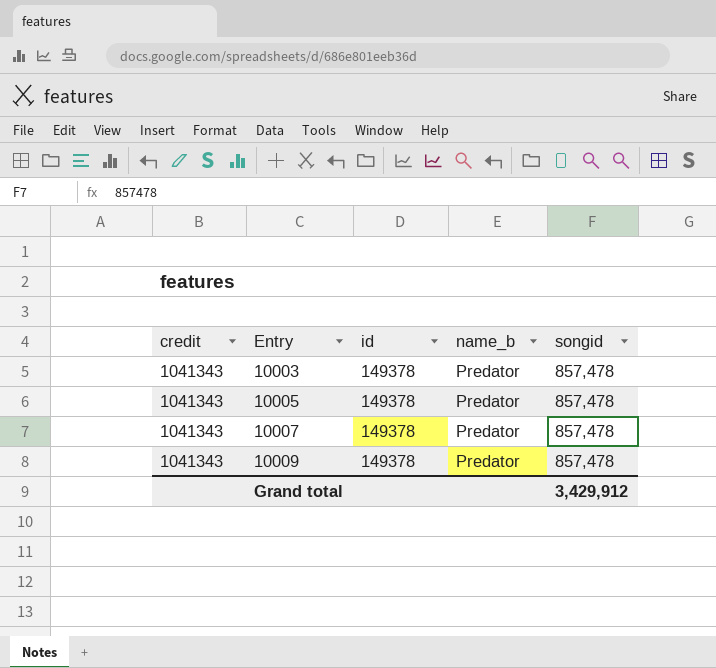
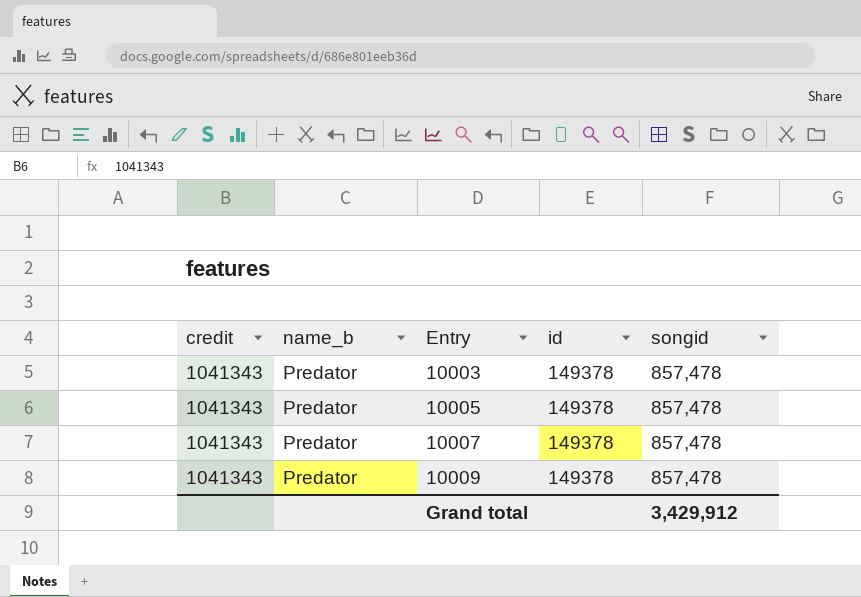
column name_b | position: 4 -> 2

